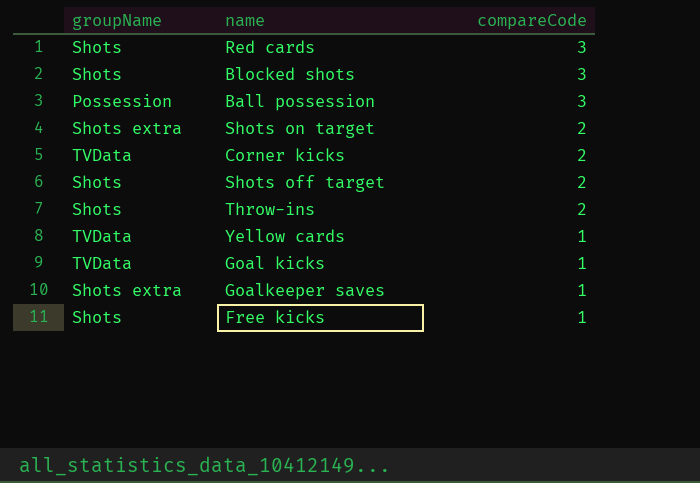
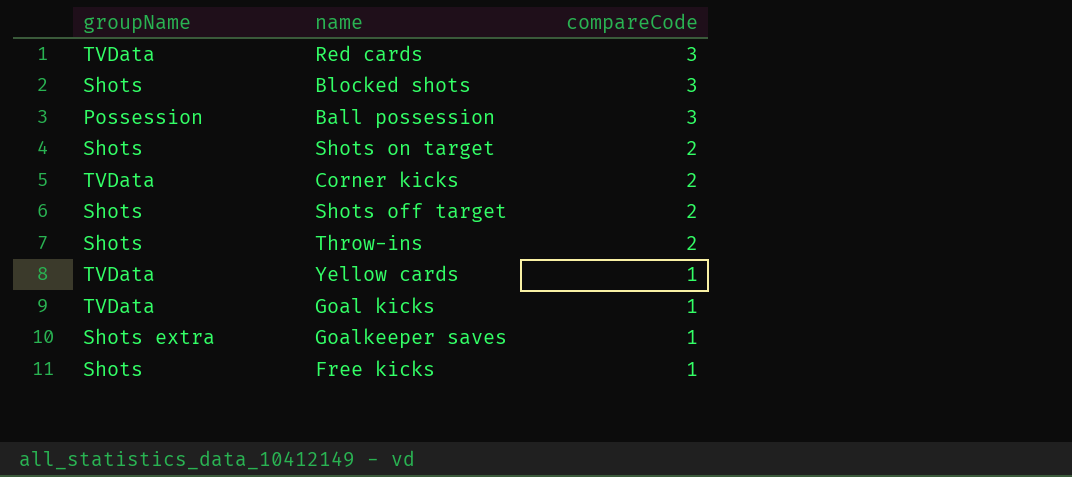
Red cards | groupName: Shots -> TVData
Shots on target | groupName: Shots extra -> Shots

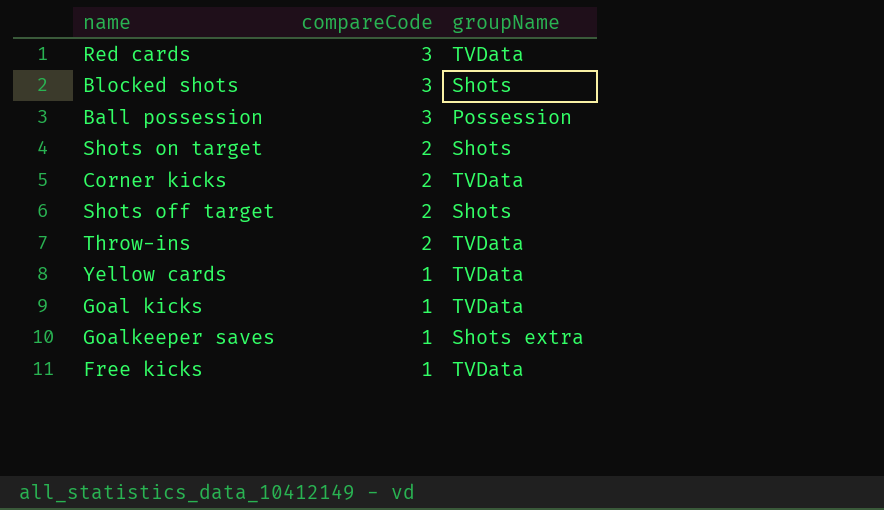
column groupName | position: 1 -> 3
Throw-ins | groupName: Shots -> TVData
Free kicks | groupName: Shots -> TVData

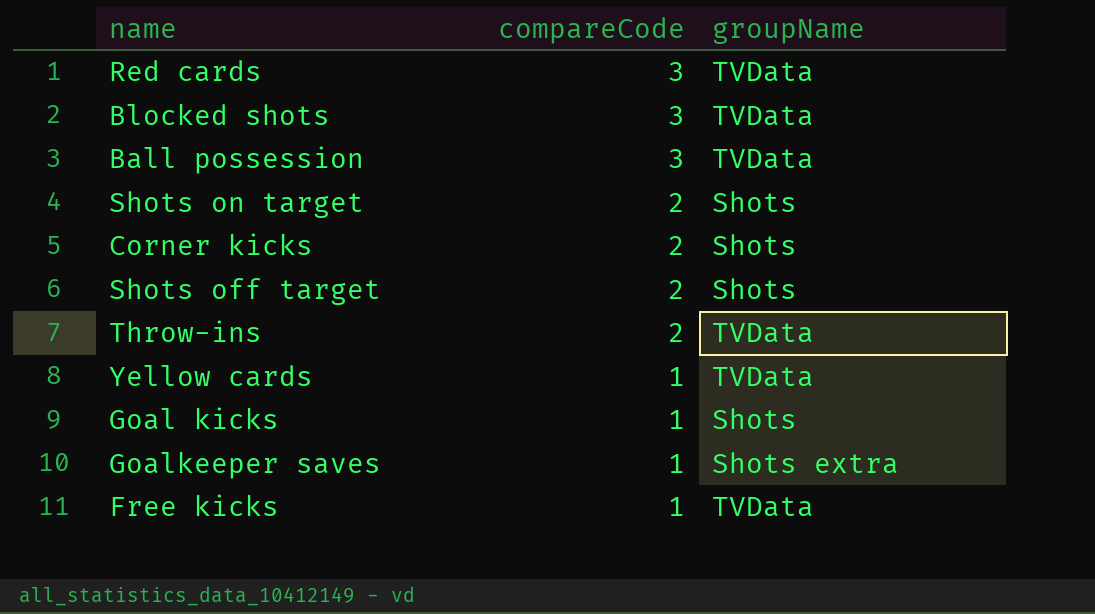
Blocked shots | groupName: Shots -> TVData
Ball possession | groupName: Possession -> TVData
Corner kicks | groupName: TVData -> Shots
Goal kicks | groupName: TVData -> Shots

